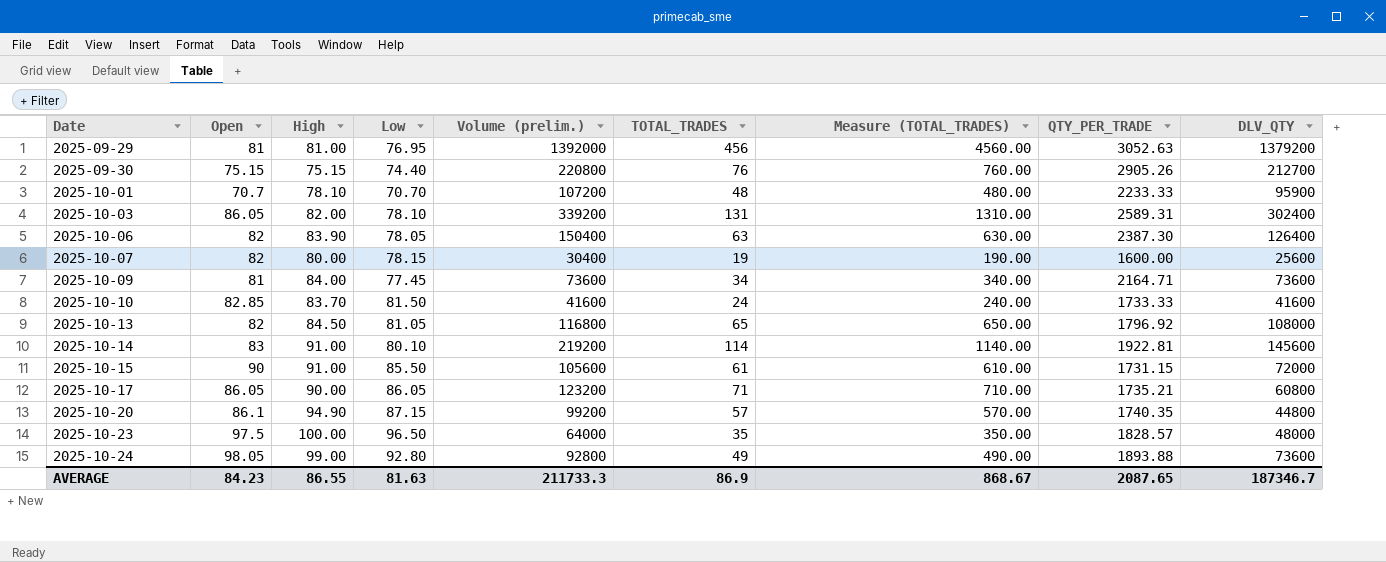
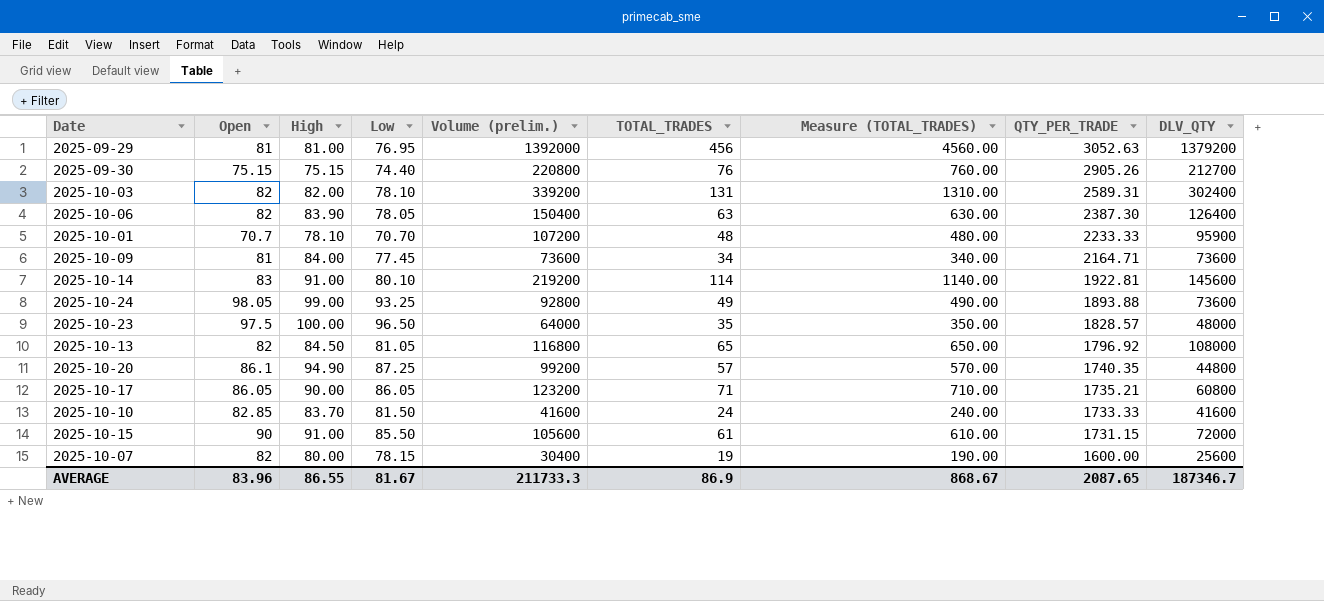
row order: Date ascending -> QTY_PER_TRADE descending
2025-10-03 | Open: 86.05 -> 82
2025-10-24 | Low: 92.80 -> 93.25
2025-10-20 | Low: 87.15 -> 87.25
AVERAGE | Open: 84.23 -> 83.96
AVERAGE | Low: 81.63 -> 81.67

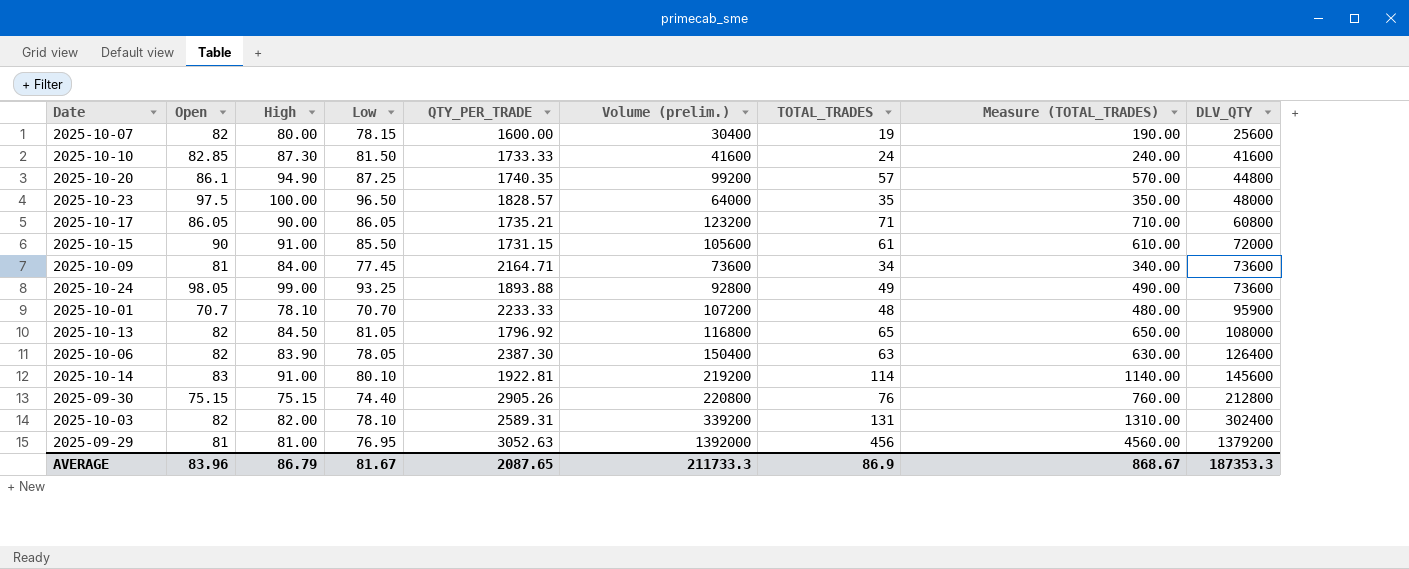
row order: QTY_PER_TRADE descending -> DLV_QTY ascending
column QTY_PER_TRADE | position: 8 -> 5
2025-10-10 | High: 83.70 -> 87.30
2025-09-30 | DLV_QTY: 212700 -> 212800
AVERAGE | High: 86.55 -> 86.79
AVERAGE | DLV_QTY: 187346.7 -> 187353.3

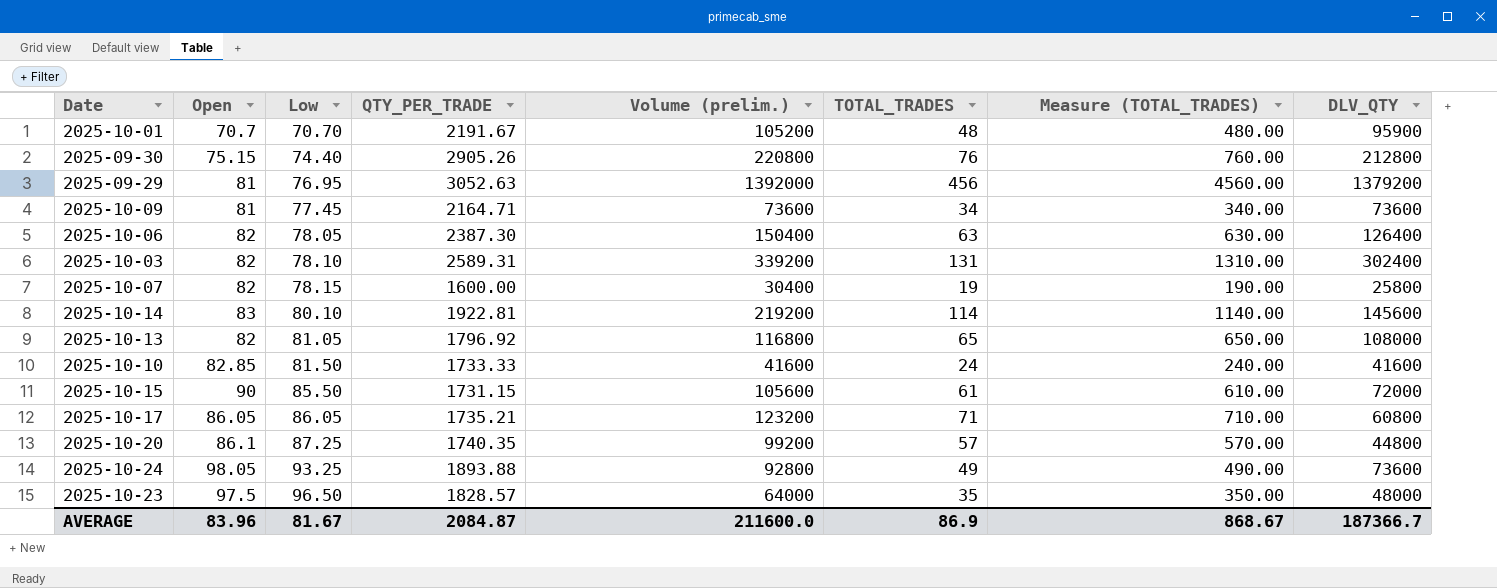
row order: DLV_QTY ascending -> Low ascending
column High | position: 3 -> none
2025-10-01 | QTY_PER_TRADE: 2233.33 -> 2191.67
2025-10-01 | Volume (prelim.): 107200 -> 105200
2025-10-07 | DLV_QTY: 25600 -> 25800
AVERAGE | QTY_PER_TRADE: 2087.65 -> 2084.87
AVERAGE | Volume (prelim.): 211733.3 -> 211600.0
AVERAGE | DLV_QTY: 187353.3 -> 187366.7

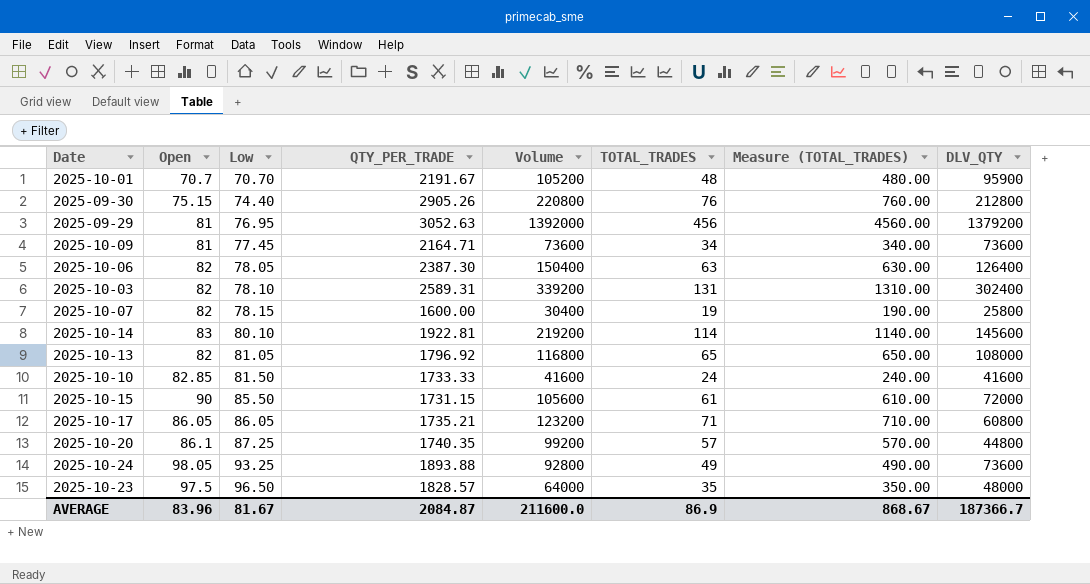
column name: Volume (prelim.) -> Volume

